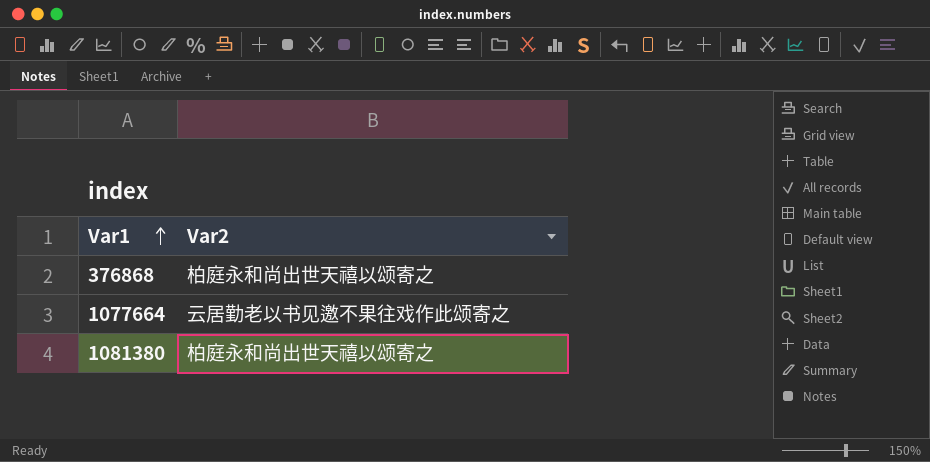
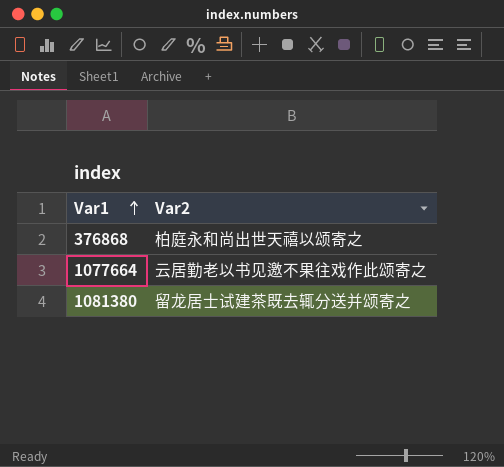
1081380 | Var2: 柏庭永和尚出世天禧以颂寄之 -> 留龙居士试建茶既去辄分送并颂寄之

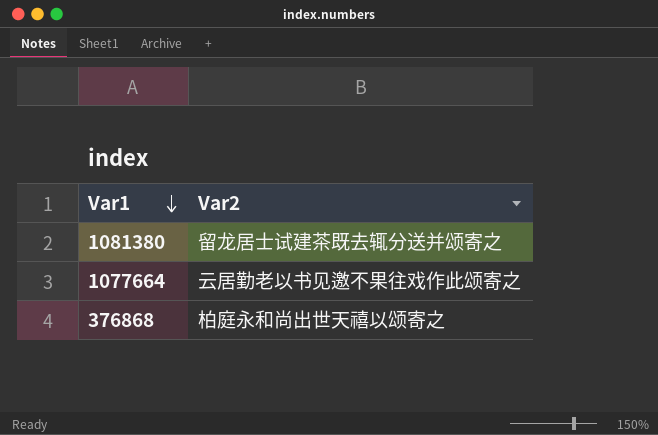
row order: Var1 ascending -> Var1 descending

